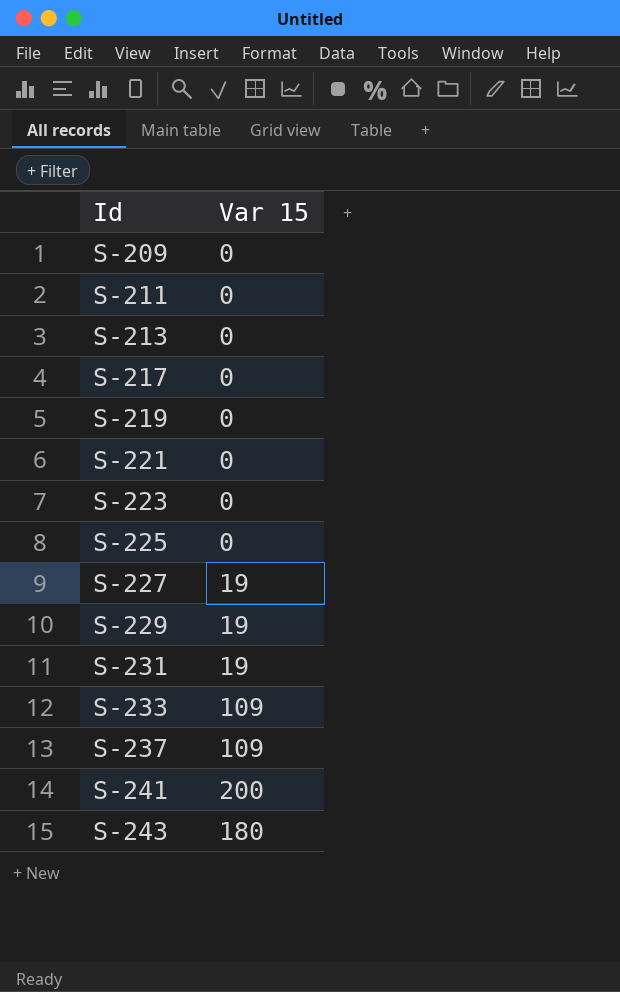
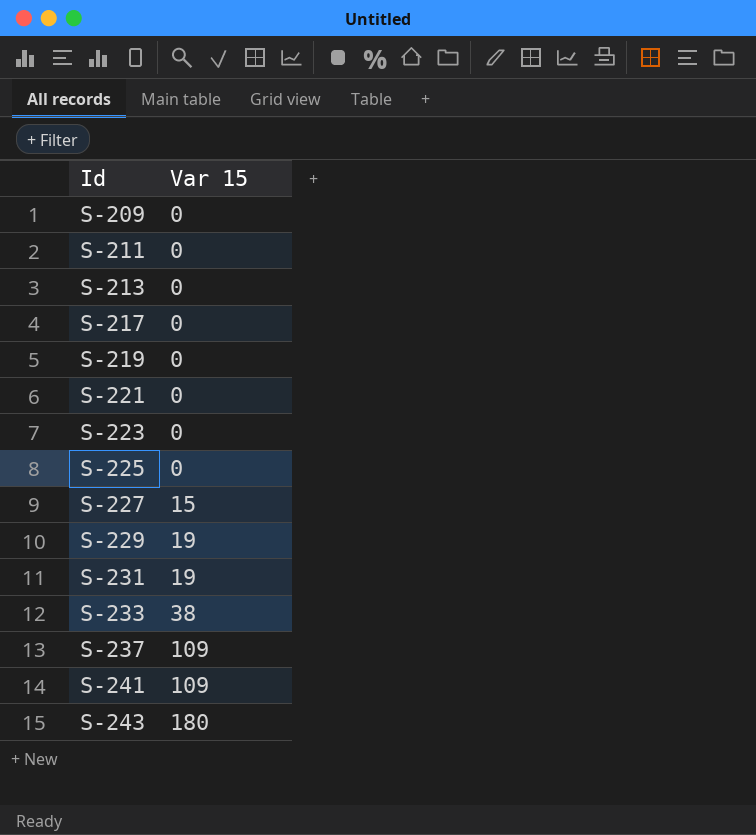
S-227 | Var 15: 19 -> 15
S-233 | Var 15: 109 -> 38
S-241 | Var 15: 200 -> 109

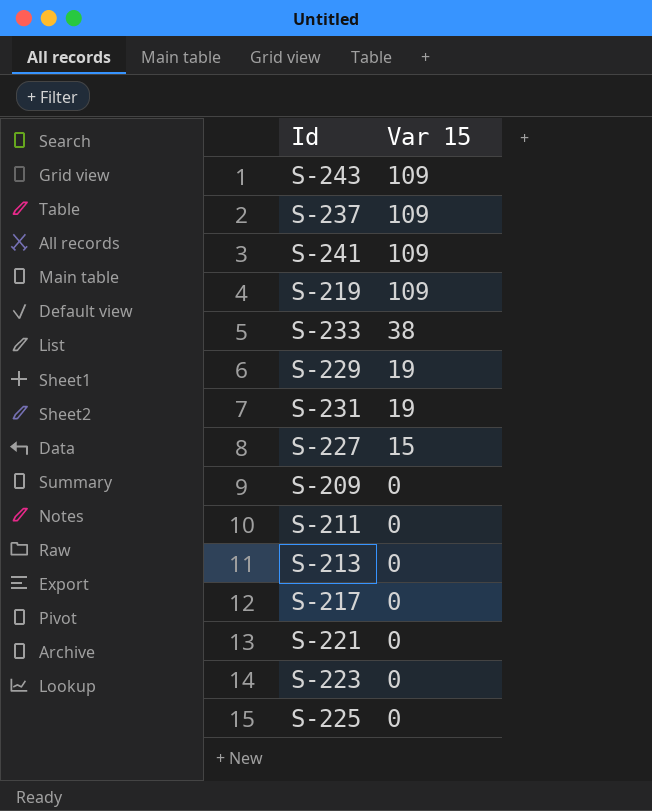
row order: Id ascending -> Var 15 descending
S-243 | Var 15: 180 -> 109
S-219 | Var 15: 0 -> 109

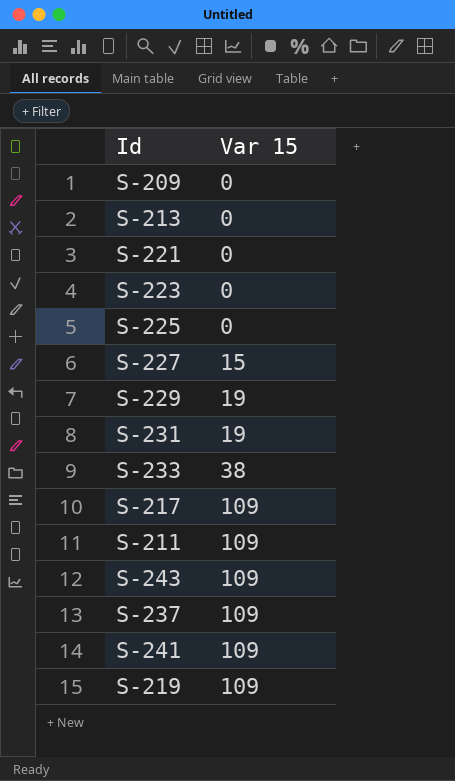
row order: Var 15 descending -> Var 15 ascending
S-217 | Var 15: 0 -> 109
S-211 | Var 15: 0 -> 109

